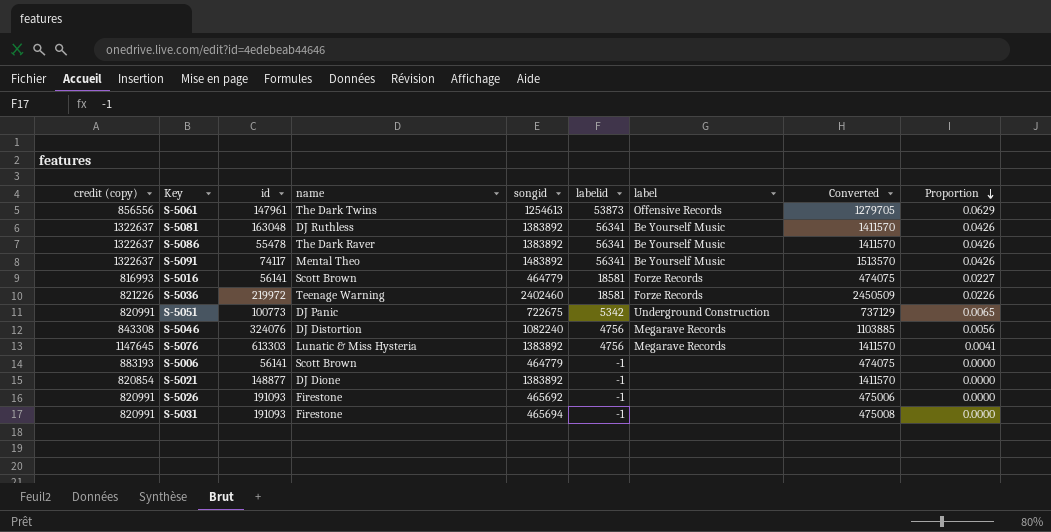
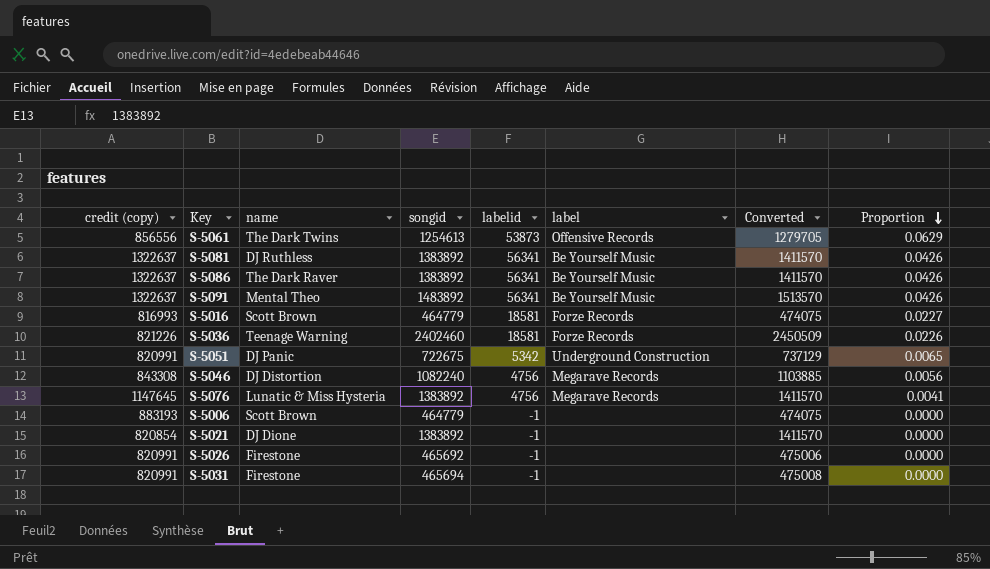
column id | position: 3 -> none

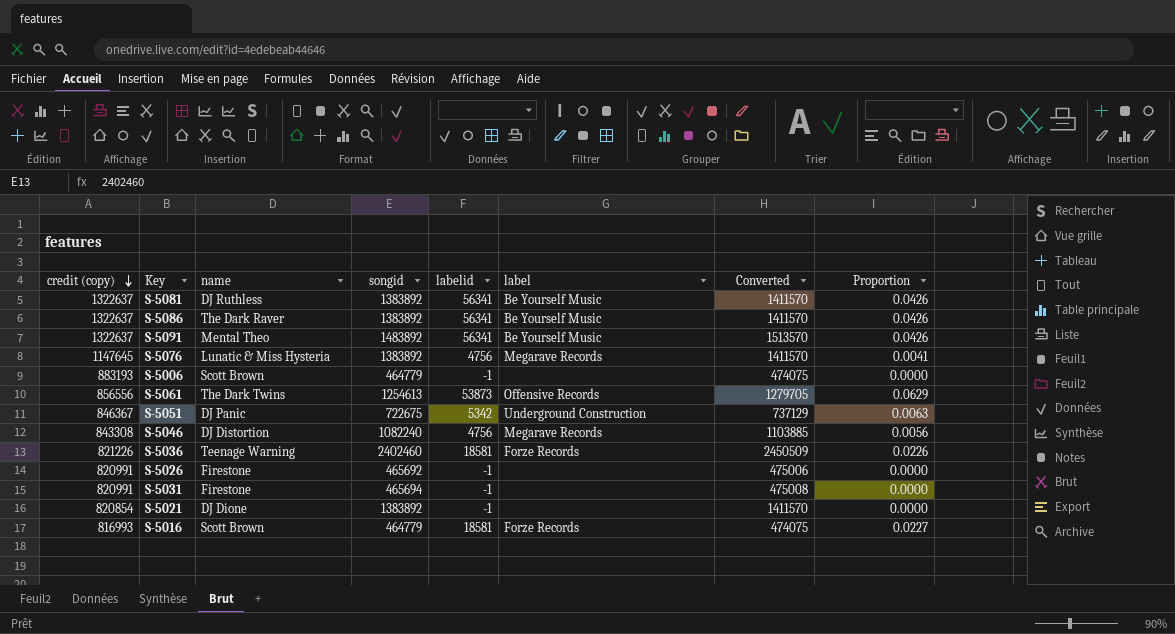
row order: Proportion descending -> credit (copy) descending
S-5051 | credit (copy): 820991 -> 846367
S-5051 | Proportion: 0.0065 -> 0.0063

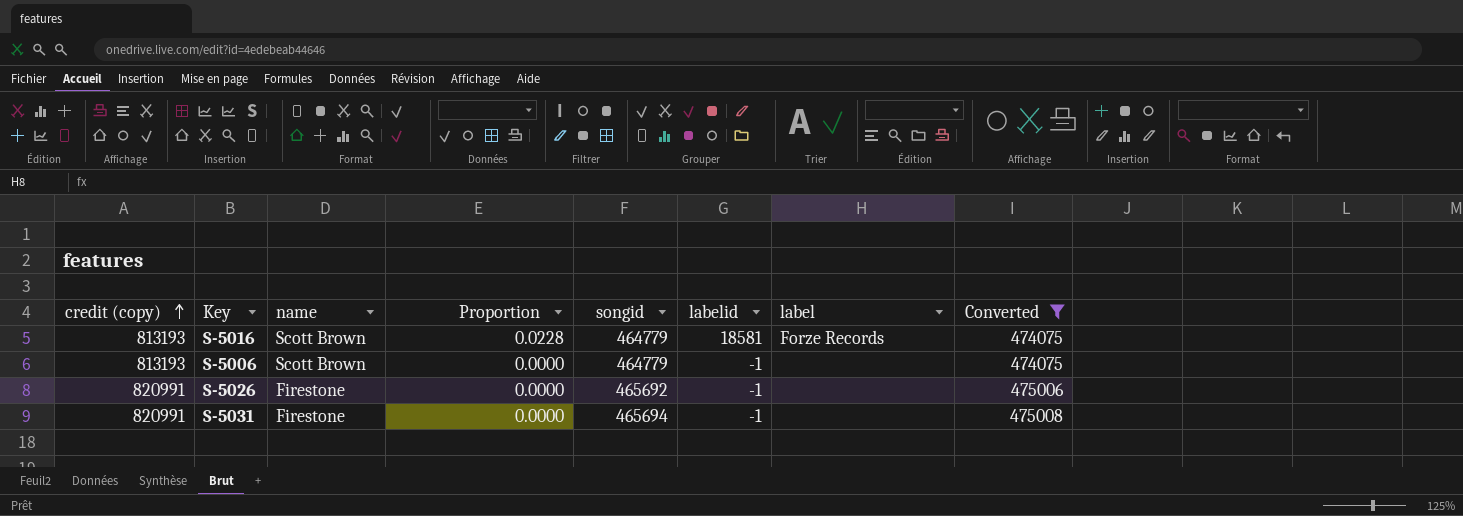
filter: none -> Converted <= 475008
row order: credit (copy) descending -> credit (copy) ascending
column Proportion | position: 8 -> 4
S-5016 | credit (copy): 816993 -> 813193
S-5016 | Proportion: 0.0227 -> 0.0228
S-5006 | credit (copy): 883193 -> 813193

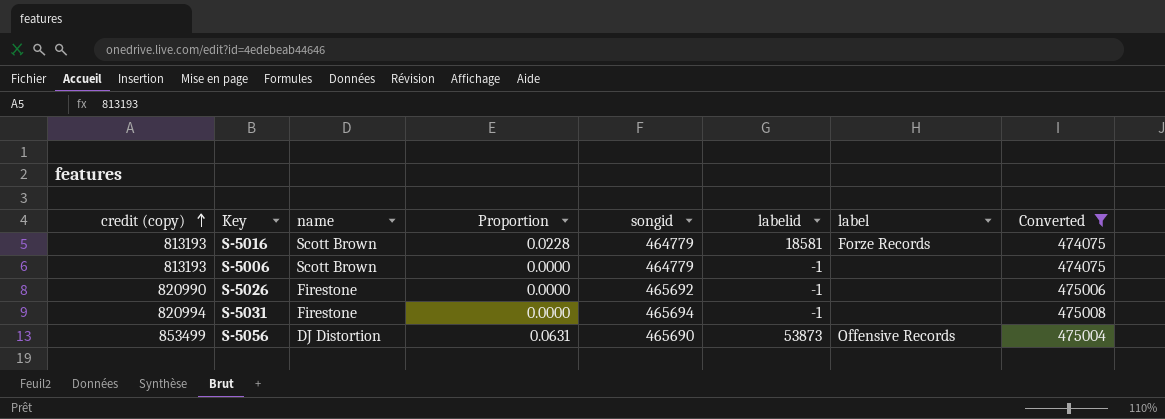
S-5026 | credit (copy): 820991 -> 820990
S-5031 | credit (copy): 820991 -> 820994
row S-5056: none -> 853499 | DJ Distortion | 0.0631 | 465690 | 53873 | Offensive Records | 475004

